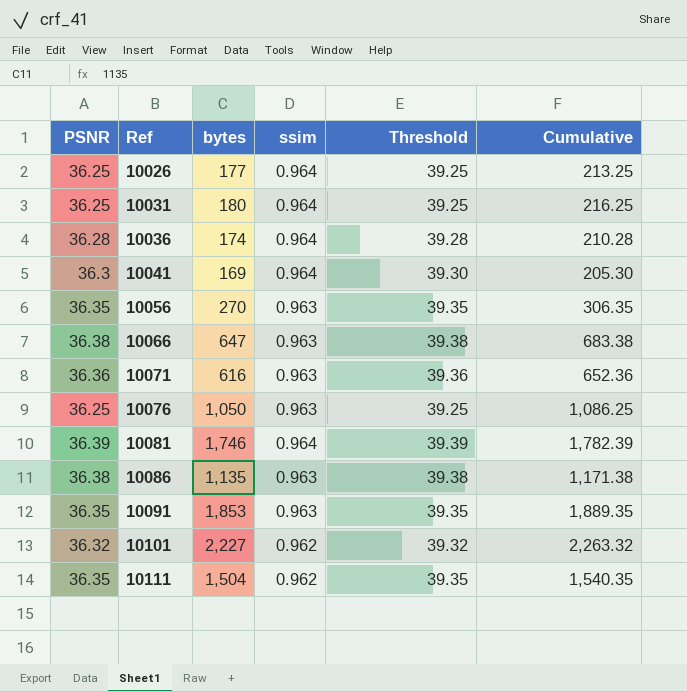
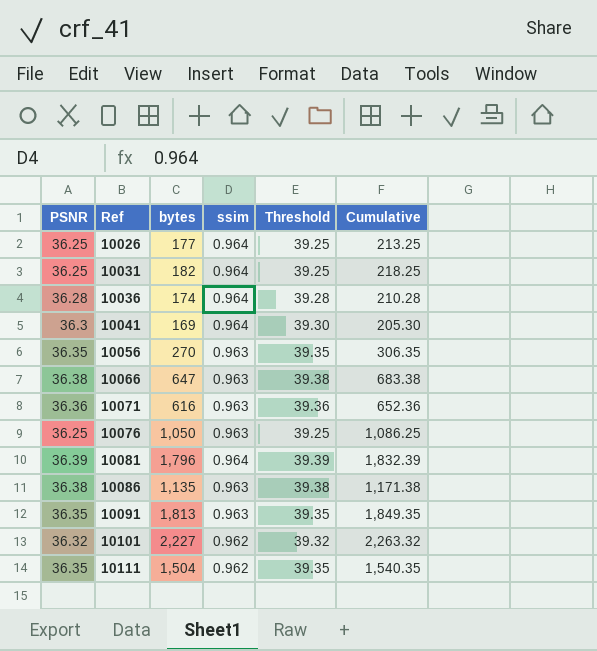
10031 | bytes: 180 -> 182
10031 | Cumulative: 216.25 -> 218.25
10081 | bytes: 1,746 -> 1,796
10081 | Cumulative: 1,782.39 -> 1,832.39
10091 | bytes: 1,853 -> 1,813
10091 | Cumulative: 1,889.35 -> 1,849.35

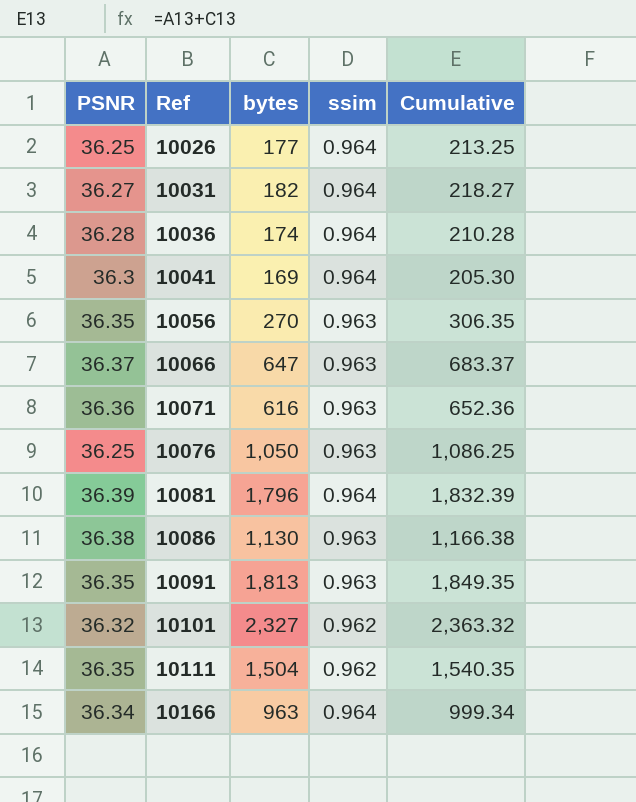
column Threshold | formula: [PSNR] + 3 -> none
10031 | PSNR: 36.25 -> 36.27
10031 | Cumulative: 218.25 -> 218.27
10066 | PSNR: 36.38 -> 36.37
10066 | Cumulative: 683.38 -> 683.37
10086 | bytes: 1,135 -> 1,130
10086 | Cumulative: 1,171.38 -> 1,166.38
10101 | bytes: 2,227 -> 2,327
10101 | Cumulative: 2,263.32 -> 2,363.32
row 10166: none -> 36.34 | 963 | 0.964 | 999.34

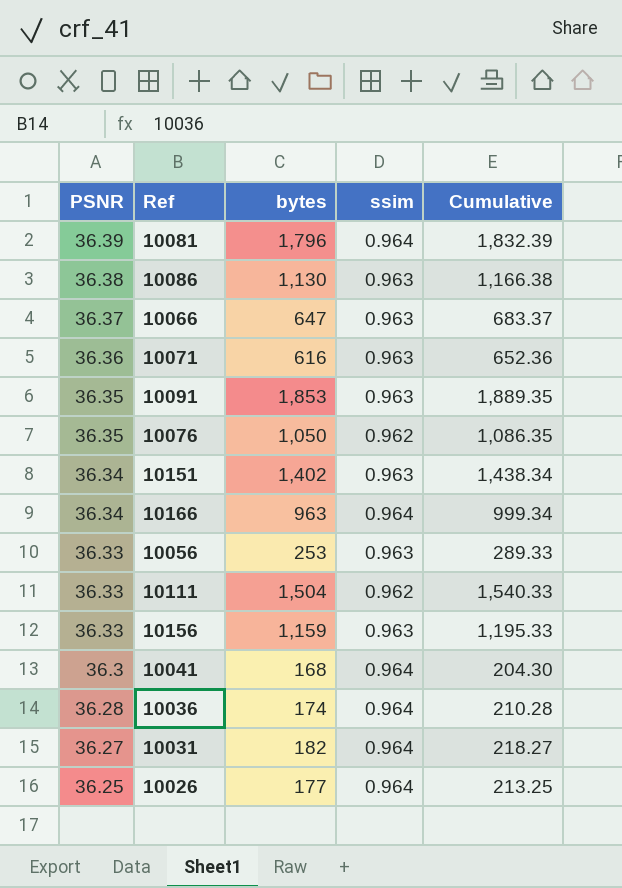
row order: Ref ascending -> PSNR descending
row 10101: 36.32 | 2,327 | 0.962 | 2,363.32 -> none
10091 | bytes: 1,813 -> 1,853
10091 | Cumulative: 1,849.35 -> 1,889.35
10076 | PSNR: 36.25 -> 36.35
10076 | ssim: 0.963 -> 0.962
10076 | Cumulative: 1,086.25 -> 1,086.35
row 10151: none -> 36.34 | 1,402 | 0.963 | 1,438.34
10056 | PSNR: 36.35 -> 36.33
10056 | bytes: 270 -> 253
10056 | Cumulative: 306.35 -> 289.33
10111 | PSNR: 36.35 -> 36.33
10111 | Cumulative: 1,540.35 -> 1,540.33
row 10156: none -> 36.33 | 1,159 | 0.963 | 1,195.33
10041 | bytes: 169 -> 168
10041 | Cumulative: 205.30 -> 204.30

